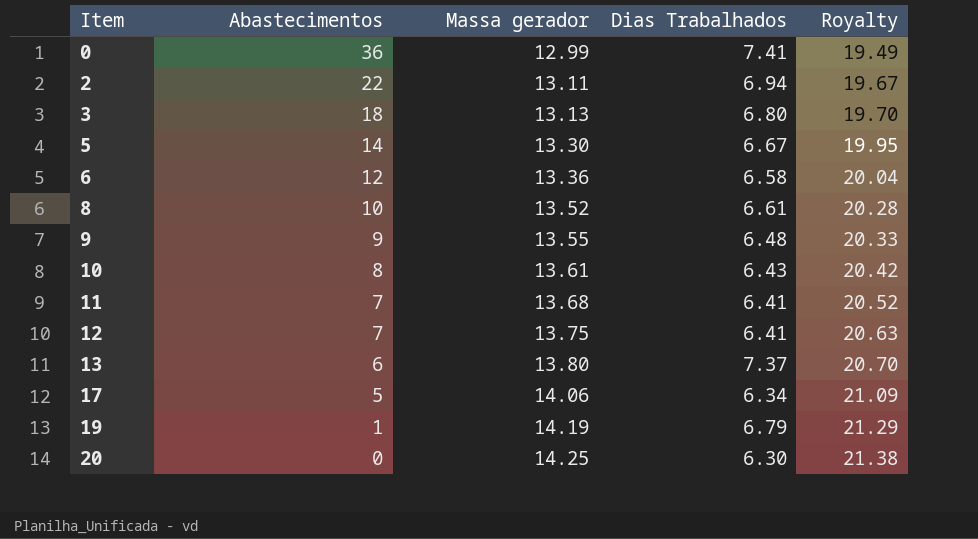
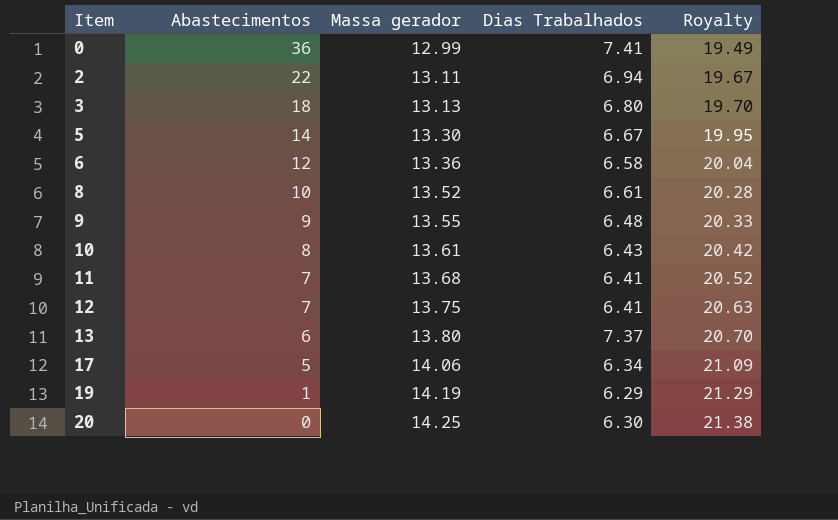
19 | Dias Trabalhados: 6.79 -> 6.29

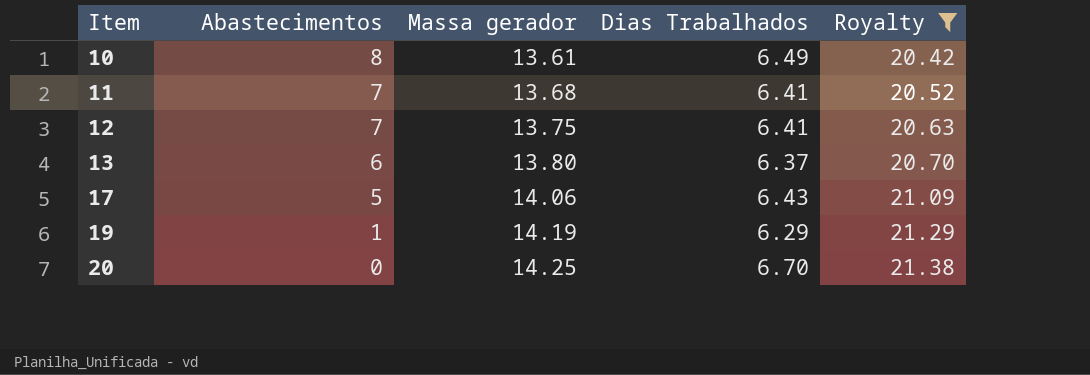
filter: none -> Royalty >= 20.42
10 | Dias Trabalhados: 6.43 -> 6.49
13 | Dias Trabalhados: 7.37 -> 6.37
17 | Dias Trabalhados: 6.34 -> 6.43
20 | Dias Trabalhados: 6.30 -> 6.70

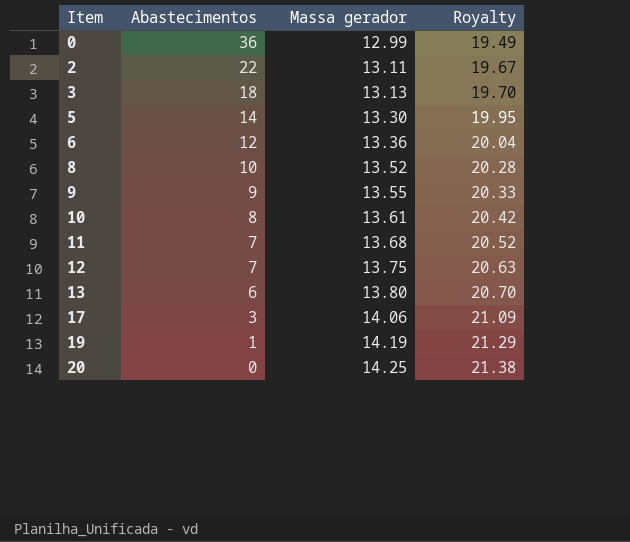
filter: Royalty >= 20.42 -> none
column Dias Trabalhados | position: 4 -> none
17 | Abastecimentos: 5 -> 3

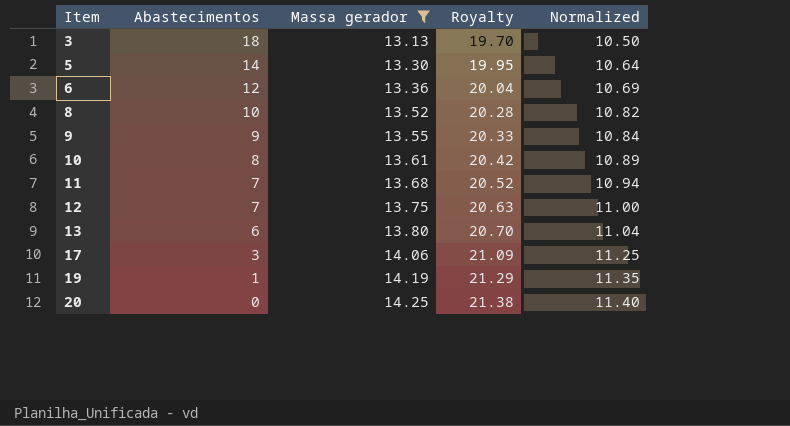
filter: none -> Massa gerador >= 13.13
column Normalized | formula: none -> [Massa gerador] * 0.8

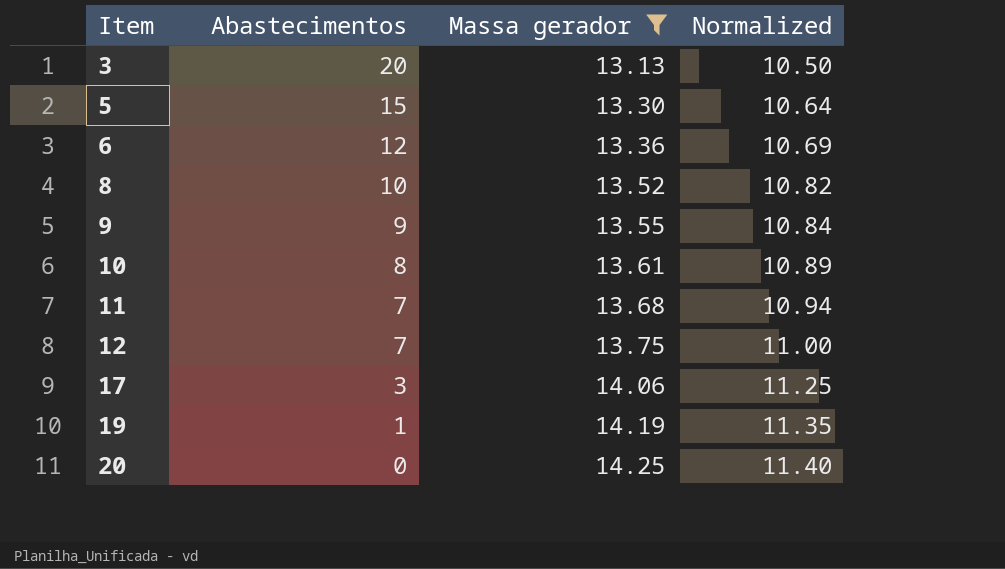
column Royalty | formula: [Massa gerador] * 1.5 -> none
row 13: 6 | 13.80 | 20.70 | 11.04 -> none
3 | Abastecimentos: 18 -> 20
5 | Abastecimentos: 14 -> 15

